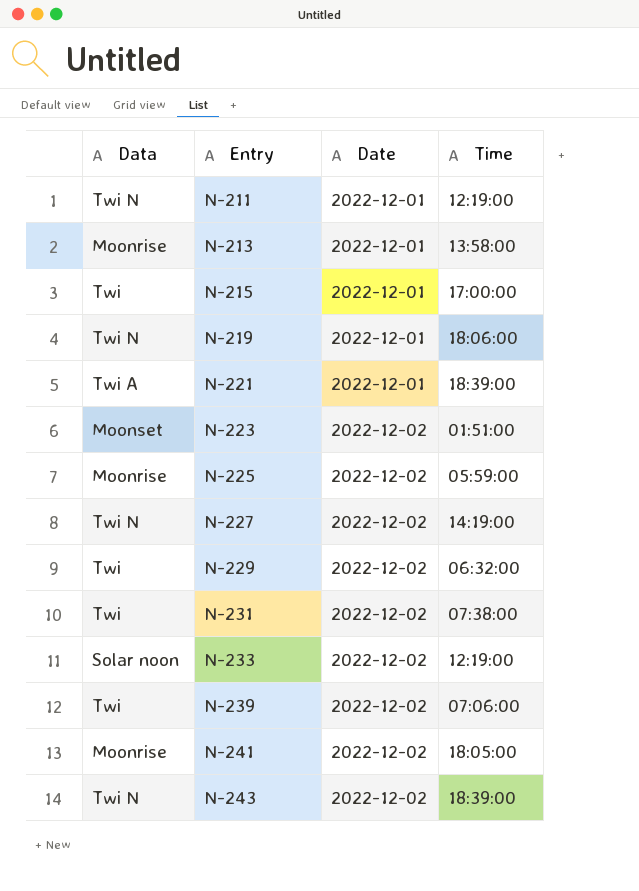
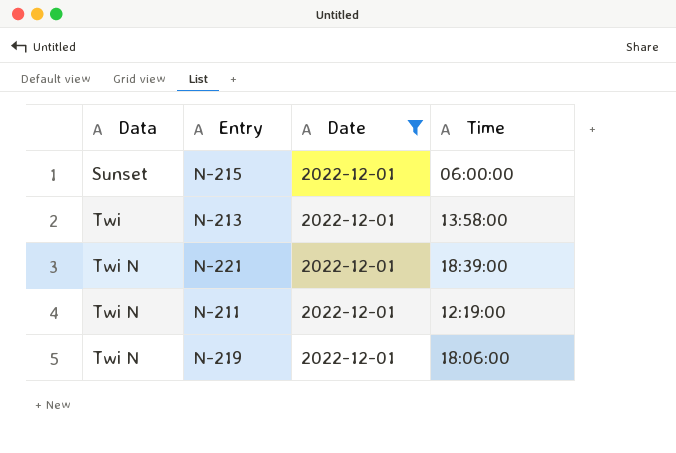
filter: none -> Date = 2022-12-01
row order: Entry ascending -> Data ascending
N-215 | Data: Twi -> Sunset
N-215 | Time: 17:00:00 -> 06:00:00
N-213 | Data: Moonrise -> Twi
N-221 | Data: Twi A -> Twi N

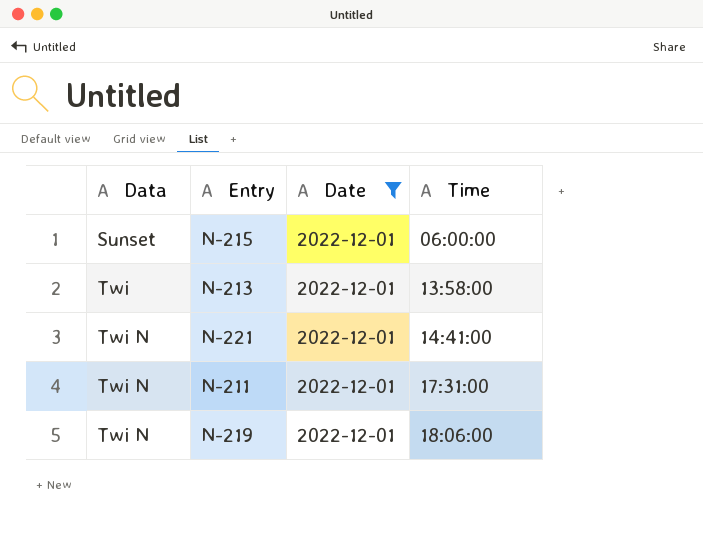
N-221 | Time: 18:39:00 -> 14:41:00
N-211 | Time: 12:19:00 -> 17:31:00

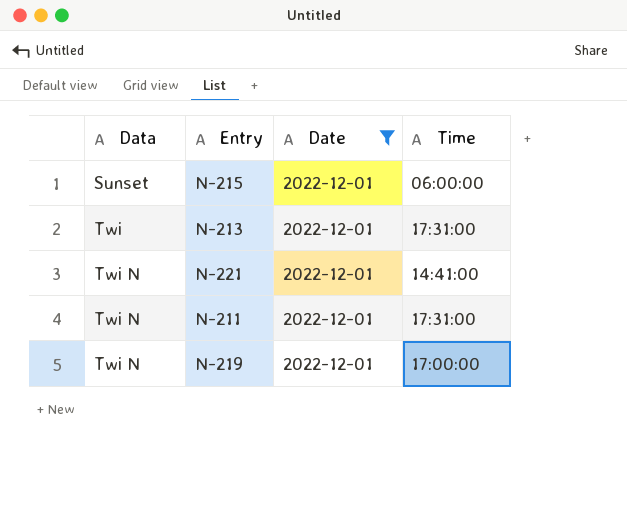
N-213 | Time: 13:58:00 -> 17:31:00
N-219 | Time: 18:06:00 -> 17:00:00

